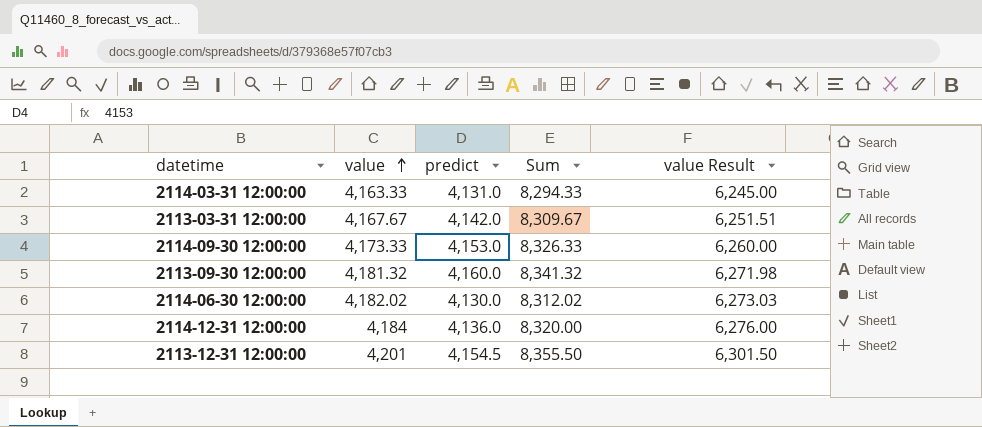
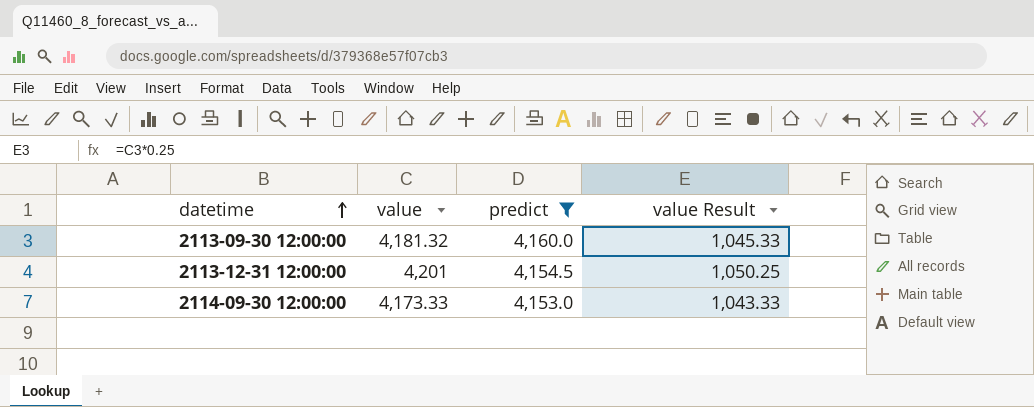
filter: none -> predict >= 4,153.0
row order: value ascending -> datetime ascending
column Sum | formula: [value] + [predict] -> none
column value Result | formula: [value] * 1.5 -> [value] * 0.25

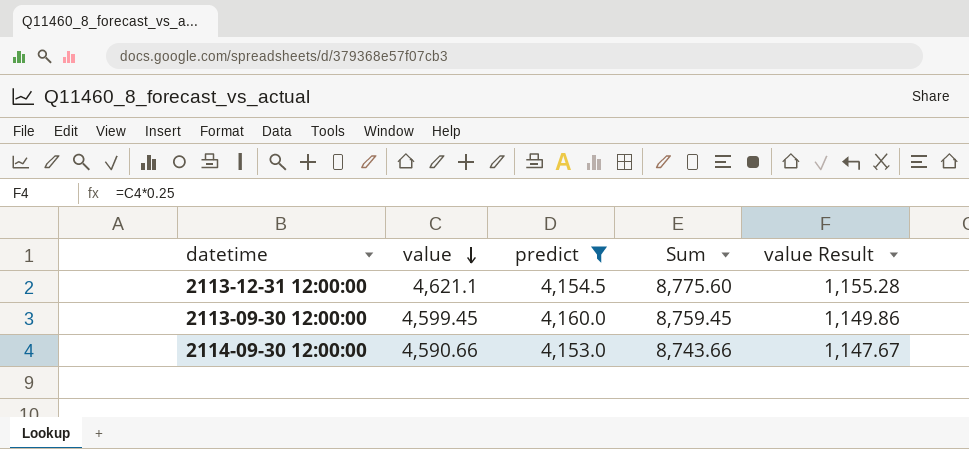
row order: datetime ascending -> value descending
column Sum | formula: none -> [value] + [predict]
2113-12-31 12:00:00 | value: 4,201 -> 4,621.1
2113-12-31 12:00:00 | value Result: 1,050.25 -> 1,155.28
2113-09-30 12:00:00 | value: 4,181.32 -> 4,599.45
2113-09-30 12:00:00 | value Result: 1,045.33 -> 1,149.86
2114-09-30 12:00:00 | value: 4,173.33 -> 4,590.66
2114-09-30 12:00:00 | value Result: 1,043.33 -> 1,147.67

